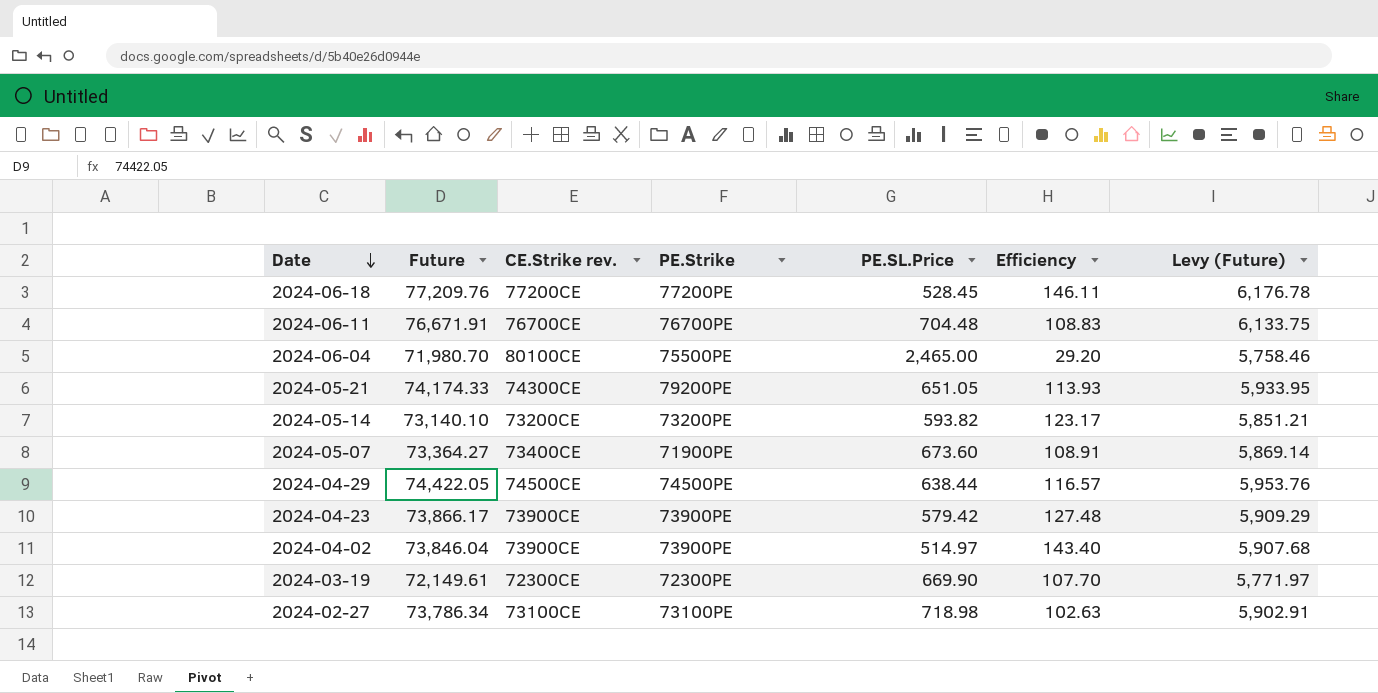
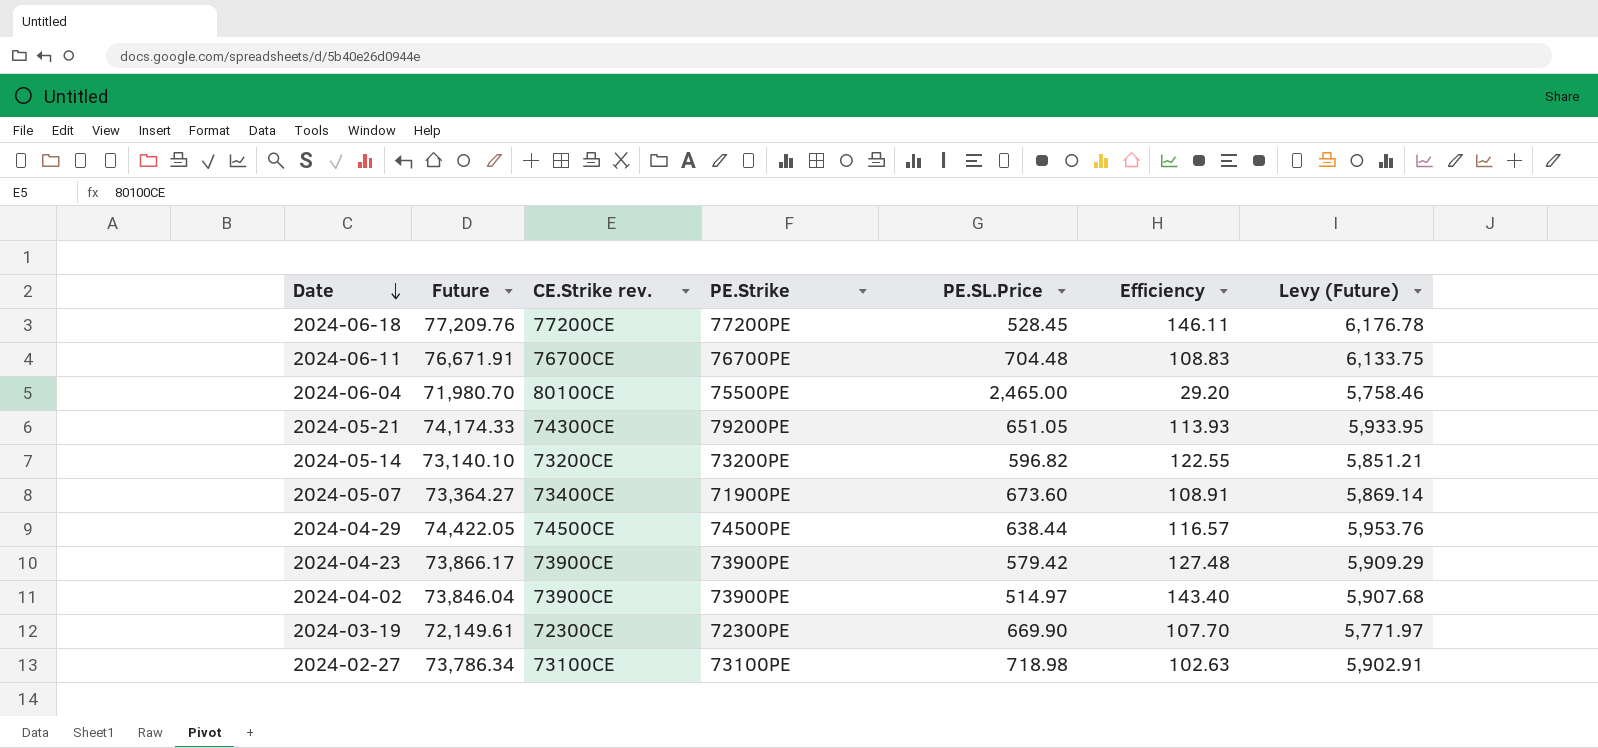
2024-05-14 | PE.SL.Price: 593.82 -> 596.82
2024-05-14 | Efficiency: 123.17 -> 122.55

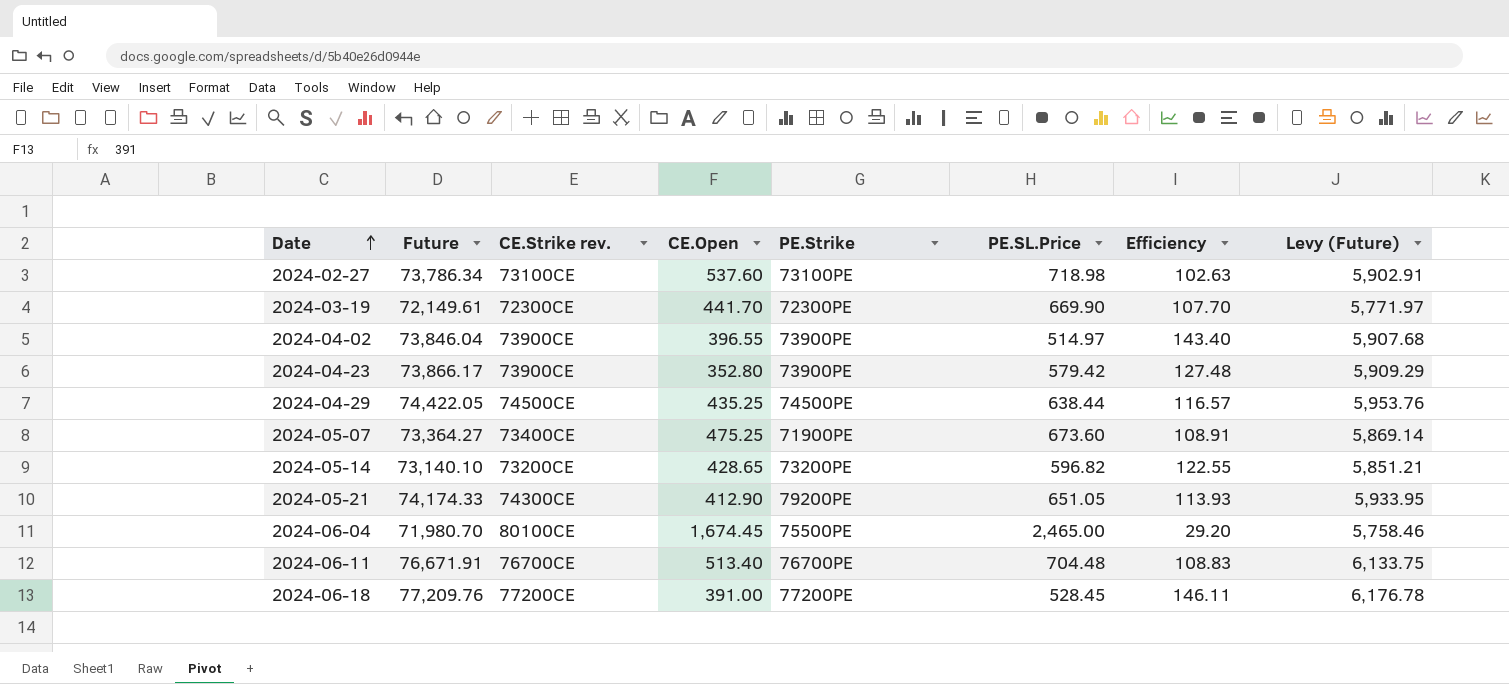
row order: Date descending -> Date ascending
column CE.Open | position: none -> 4

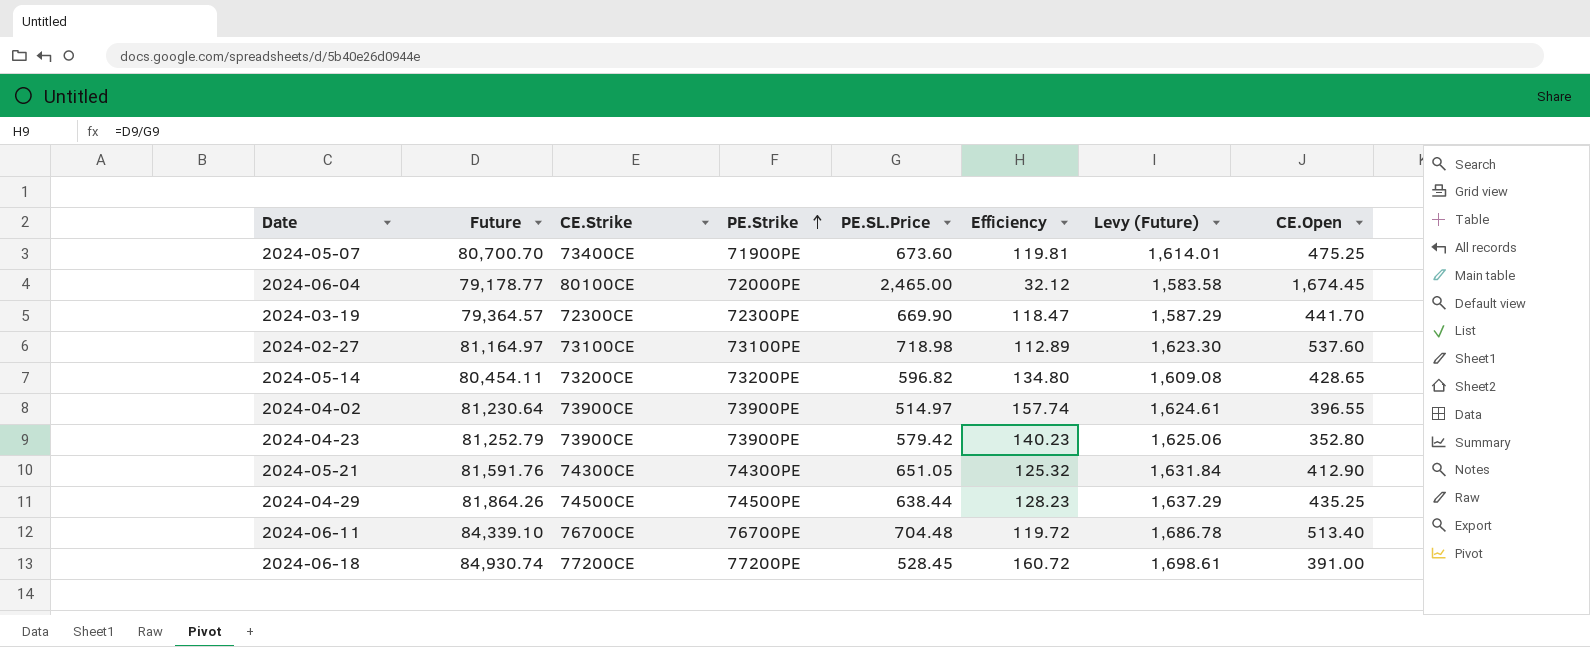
row order: Date ascending -> PE.Strike ascending
column name: CE.Strike rev. -> CE.Strike
column Levy (Future) | formula: [Future] * 0.08 -> [Future] * 0.02
column CE.Open | position: 4 -> 8
2024-05-07 | Future: 73,364.27 -> 80,700.70
2024-05-07 | Efficiency: 108.91 -> 119.81
2024-06-04 | Future: 71,980.70 -> 79,178.77
2024-06-04 | PE.Strike: 75500PE -> 72000PE
2024-06-04 | Efficiency: 29.20 -> 32.12
2024-03-19 | Future: 72,149.61 -> 79,364.57
2024-03-19 | Efficiency: 107.70 -> 118.47
2024-02-27 | Future: 73,786.34 -> 81,164.97
2024-02-27 | Efficiency: 102.63 -> 112.89
2024-05-14 | Future: 73,140.10 -> 80,454.11
2024-05-14 | Efficiency: 122.55 -> 134.80
2024-04-02 | Future: 73,846.04 -> 81,230.64
2024-04-02 | Efficiency: 143.40 -> 157.74
2024-04-23 | Future: 73,866.17 -> 81,252.79
2024-04-23 | Efficiency: 127.48 -> 140.23
2024-05-21 | Future: 74,174.33 -> 81,591.76
2024-05-21 | PE.Strike: 79200PE -> 74300PE
2024-05-21 | Efficiency: 113.93 -> 125.32
2024-04-29 | Future: 74,422.05 -> 81,864.26
2024-04-29 | Efficiency: 116.57 -> 128.23
2024-06-11 | Future: 76,671.91 -> 84,339.10
2024-06-11 | Efficiency: 108.83 -> 119.72
2024-06-18 | Future: 77,209.76 -> 84,930.74
2024-06-18 | Efficiency: 146.11 -> 160.72

